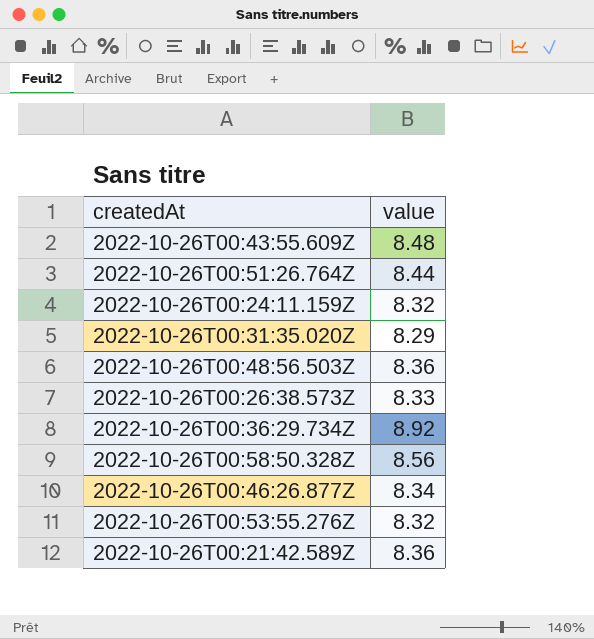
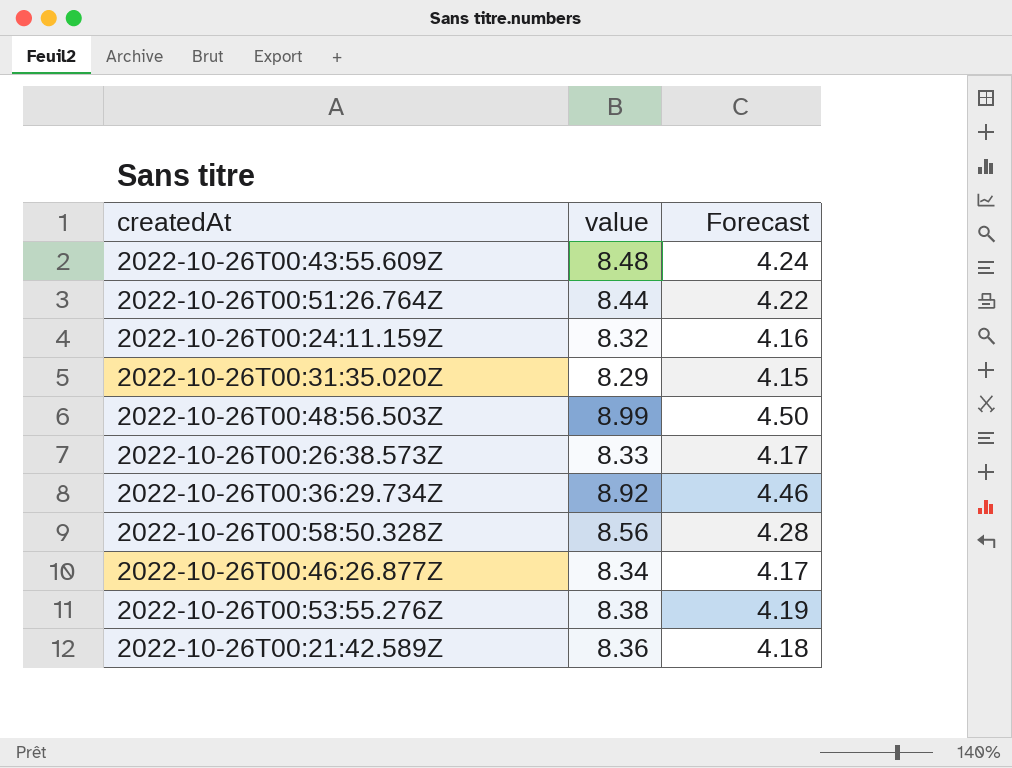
column Forecast | formula: none -> [value] * 0.5
2022-10-26T00:48:56.503Z | value: 8.36 -> 8.99
2022-10-26T00:53:55.276Z | value: 8.32 -> 8.38

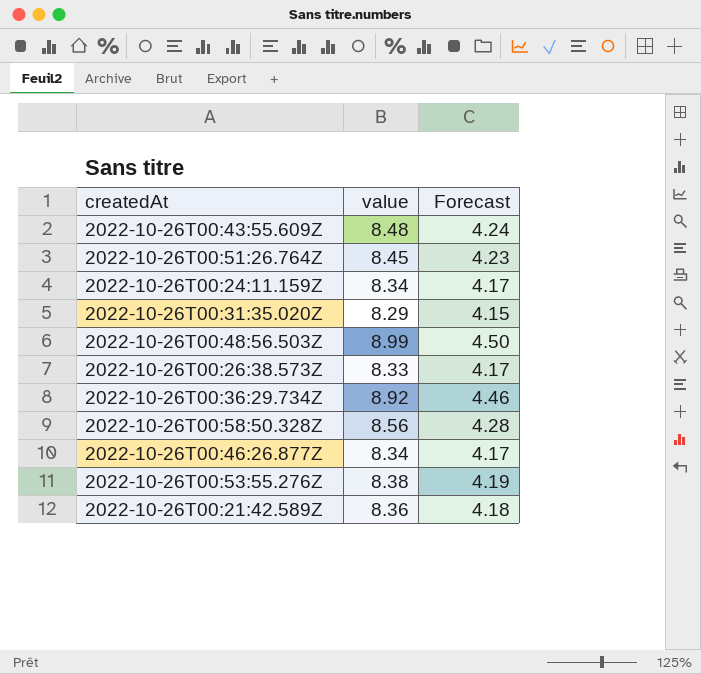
2022-10-26T00:51:26.764Z | value: 8.44 -> 8.45
2022-10-26T00:51:26.764Z | Forecast: 4.22 -> 4.23
2022-10-26T00:24:11.159Z | value: 8.32 -> 8.34
2022-10-26T00:24:11.159Z | Forecast: 4.16 -> 4.17

